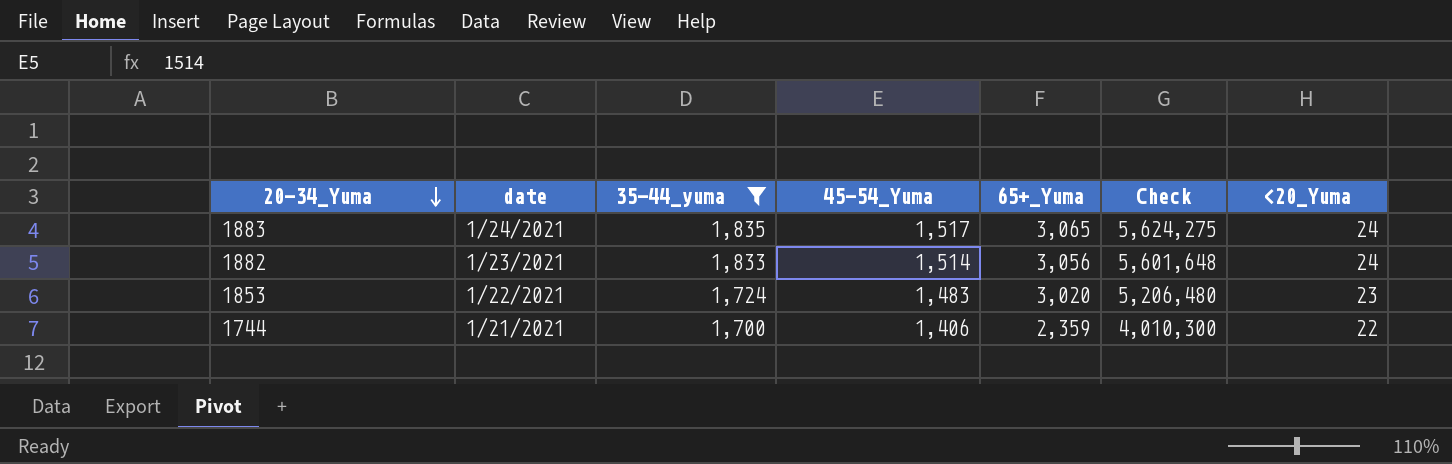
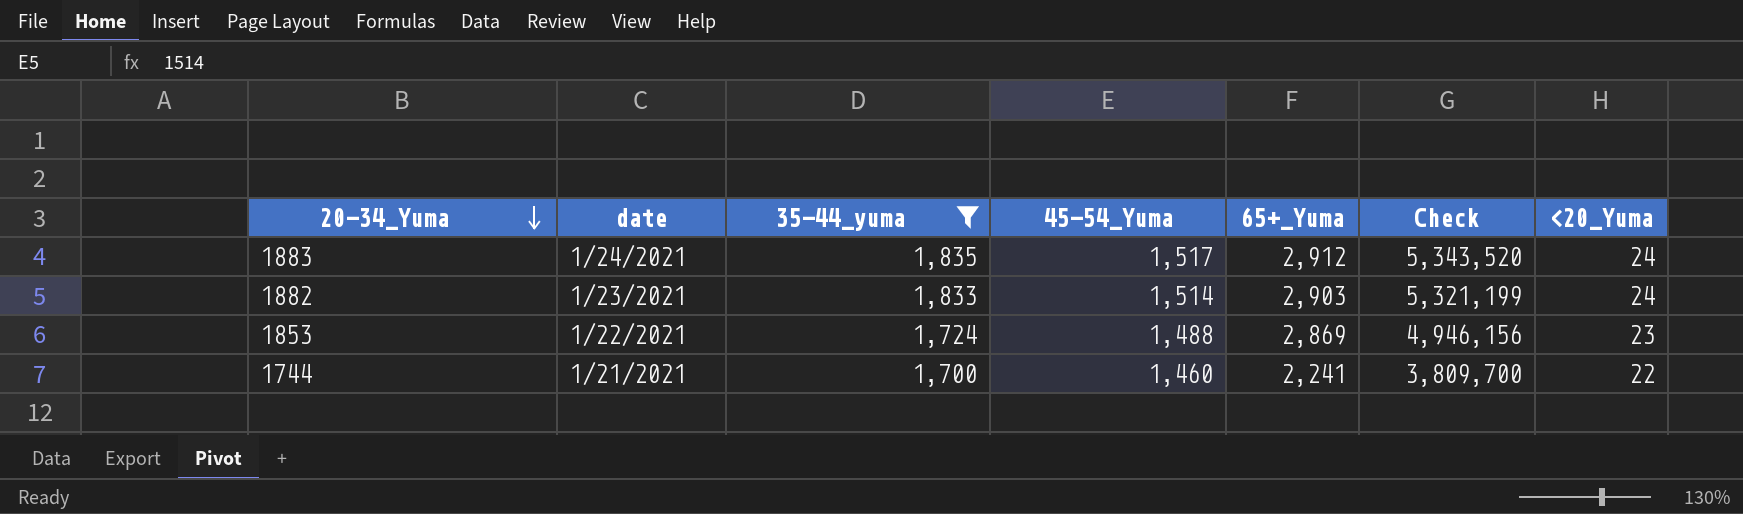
1883 | 65+_Yuma: 3,065 -> 2,912
1883 | Check: 5,624,275 -> 5,343,520
1882 | 65+_Yuma: 3,056 -> 2,903
1882 | Check: 5,601,648 -> 5,321,199
1853 | 45-54_Yuma: 1,483 -> 1,488
1853 | 65+_Yuma: 3,020 -> 2,869
1853 | Check: 5,206,480 -> 4,946,156
1744 | 45-54_Yuma: 1,406 -> 1,460
1744 | 65+_Yuma: 2,359 -> 2,241
1744 | Check: 4,010,300 -> 3,809,700

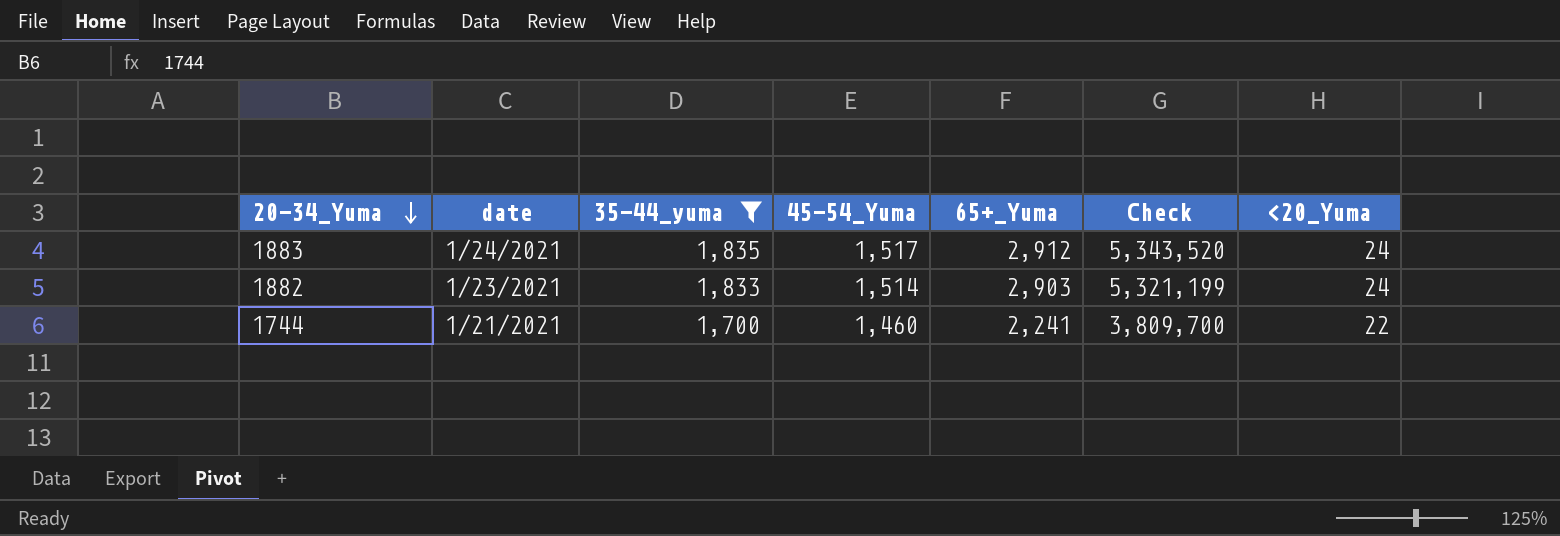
row 1853: 1/22/2021 | 1,724 | 1,488 | 2,869 | 4,946,156 | 23 -> none

